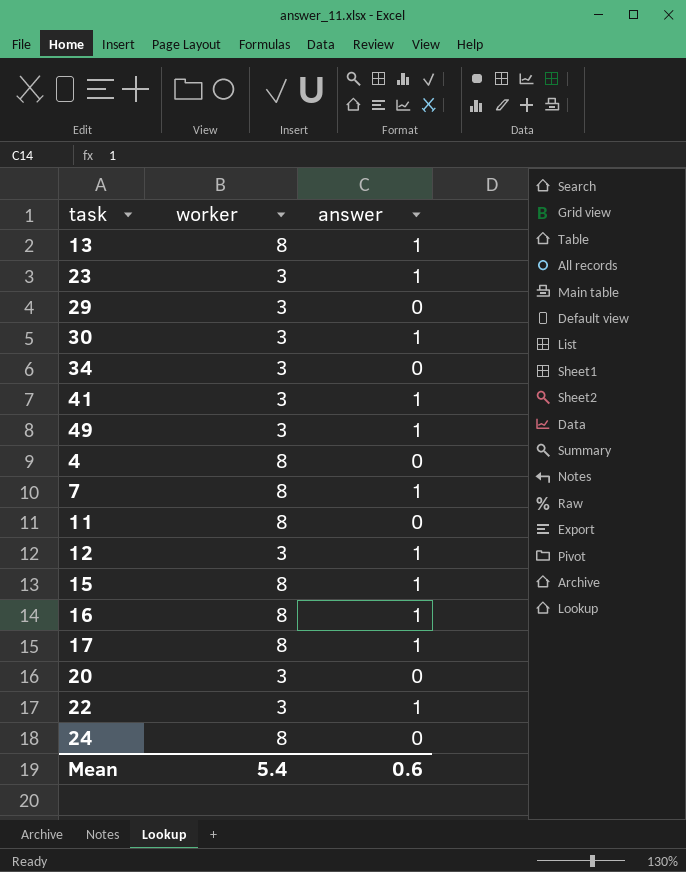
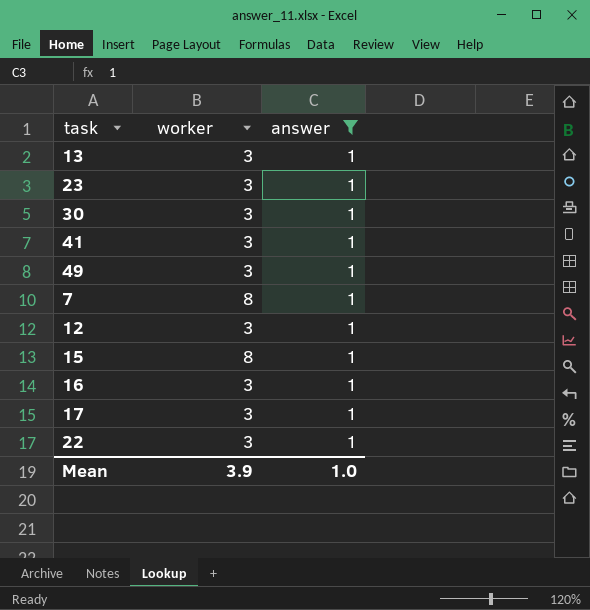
filter: none -> answer = 1
13 | worker: 8 -> 3
16 | worker: 8 -> 3
17 | worker: 8 -> 3
Mean | worker: 5.4 -> 3.9
Mean | answer: 0.6 -> 1.0

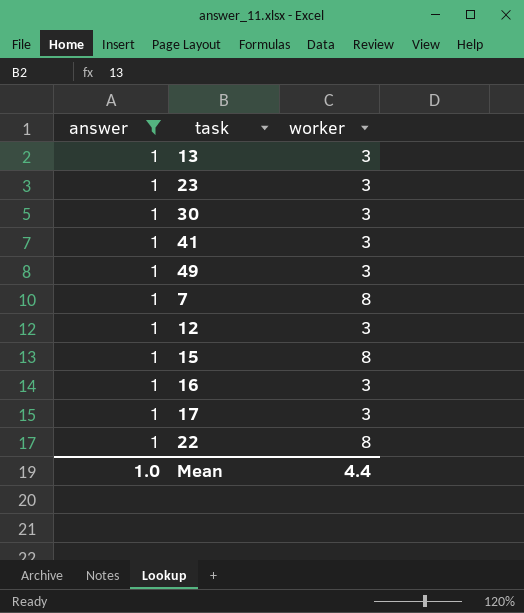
column answer | position: 3 -> 1
22 | worker: 3 -> 8
Mean | worker: 3.9 -> 4.4

